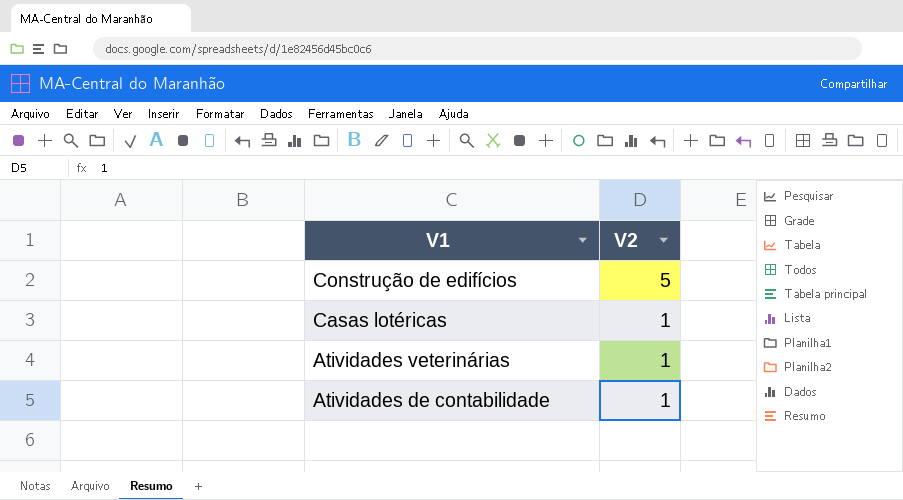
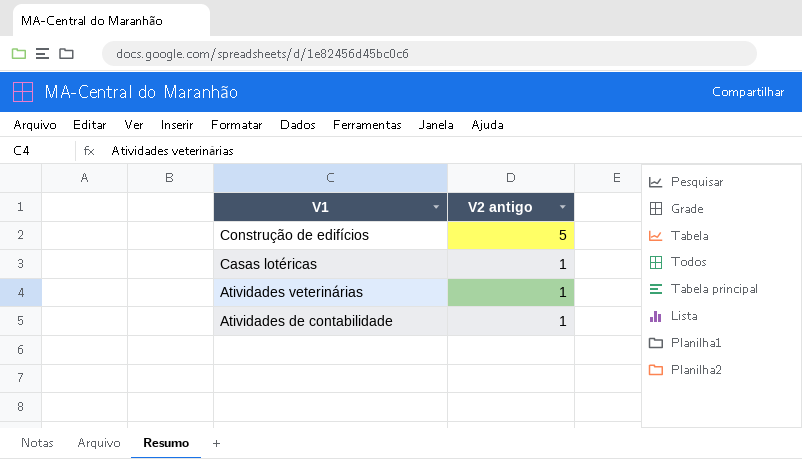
column name: V2 -> V2 antigo

